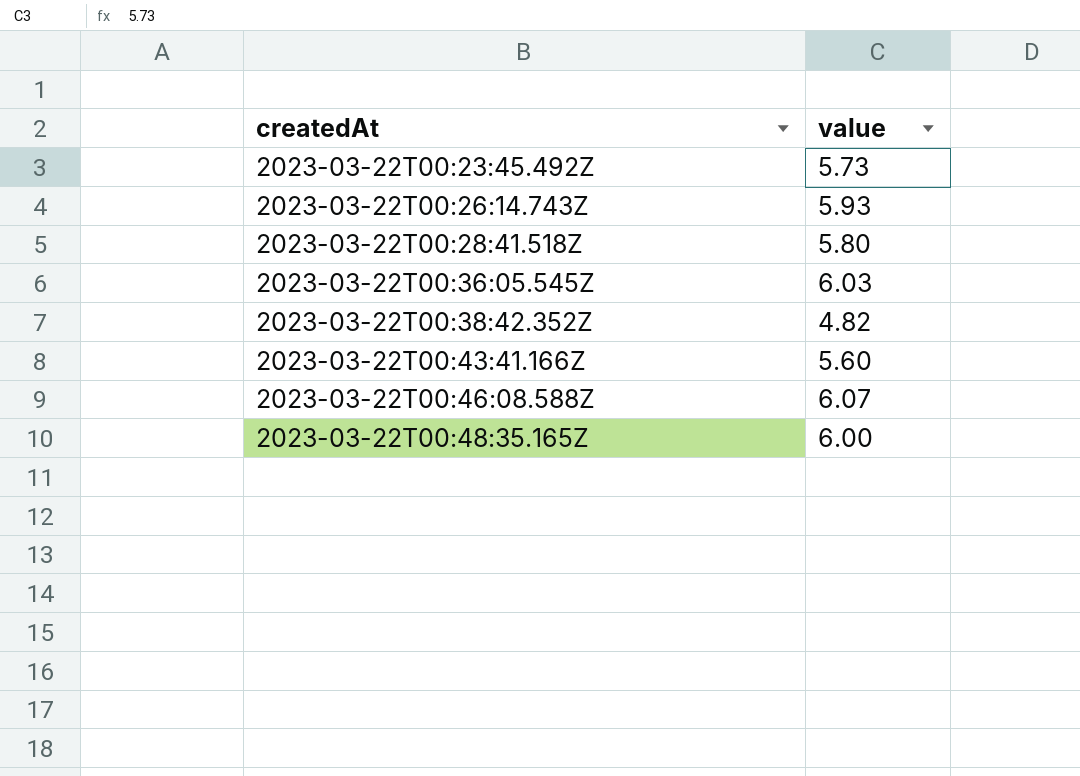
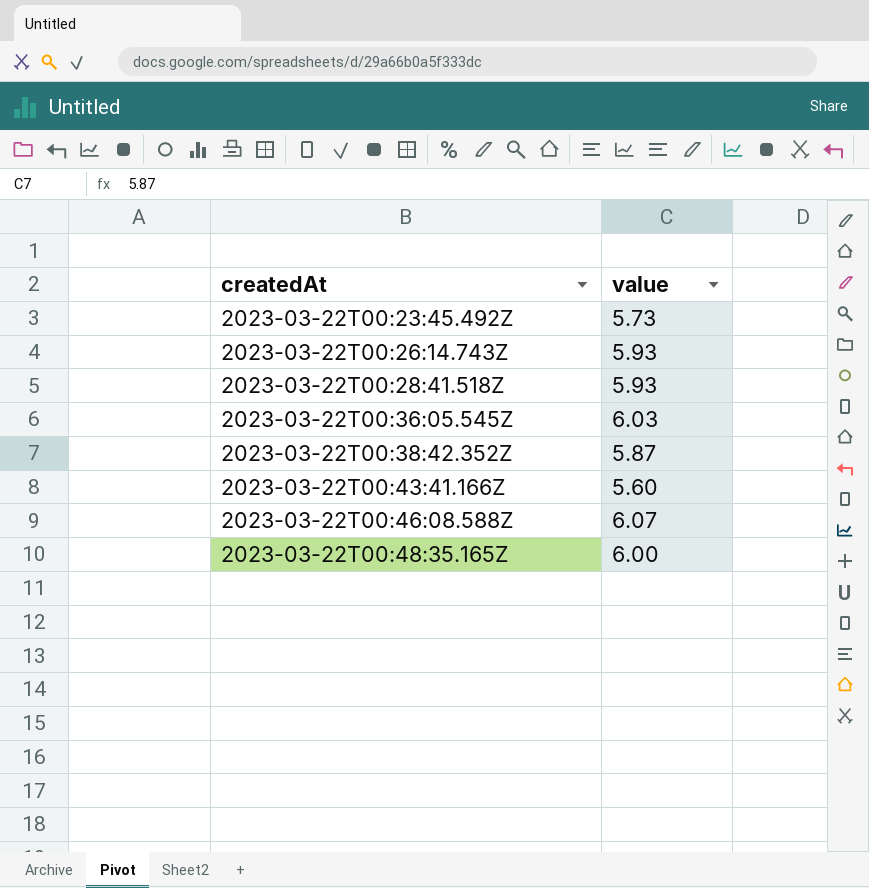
2023-03-22T00:28:41.518Z | value: 5.80 -> 5.93
2023-03-22T00:38:42.352Z | value: 4.82 -> 5.87

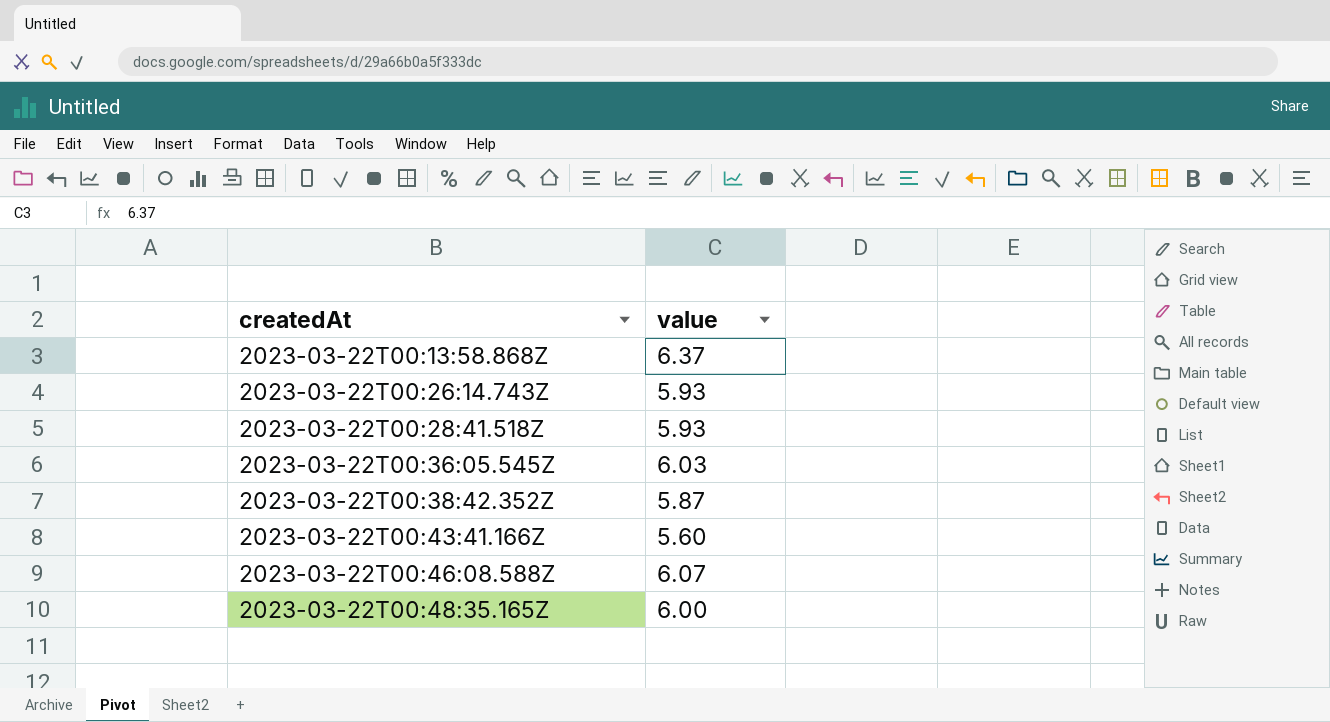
row 2023-03-22T00:23:45.492Z: 5.73 -> none
row 2023-03-22T00:13:58.868Z: none -> 6.37

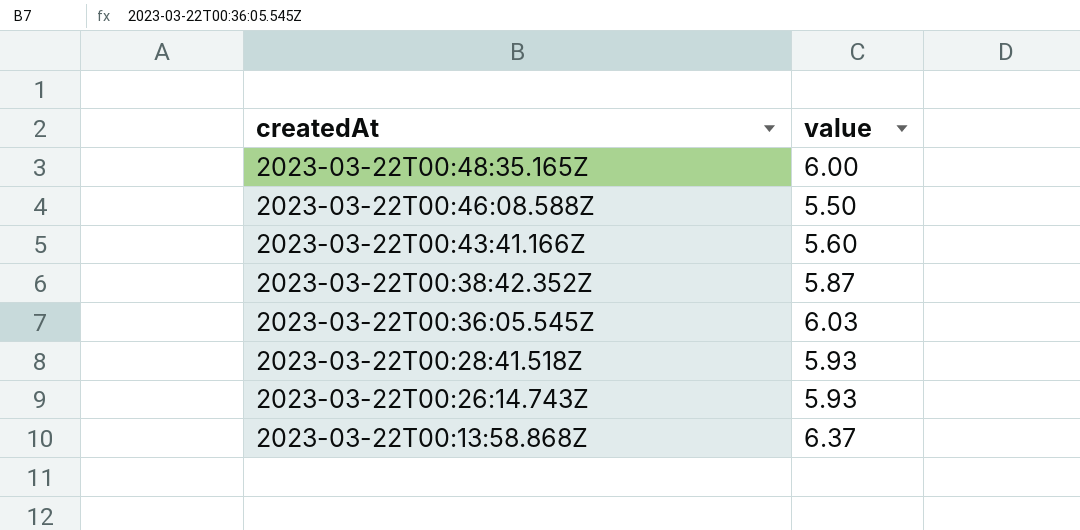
row order: createdAt ascending -> createdAt descending
2023-03-22T00:46:08.588Z | value: 6.07 -> 5.50

